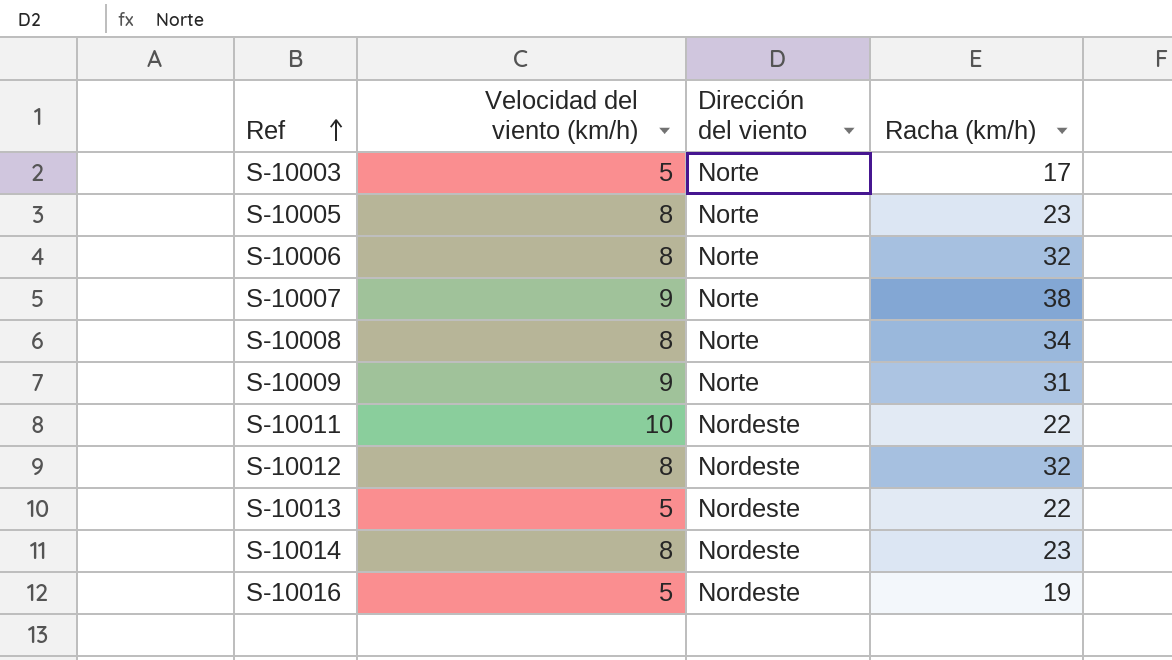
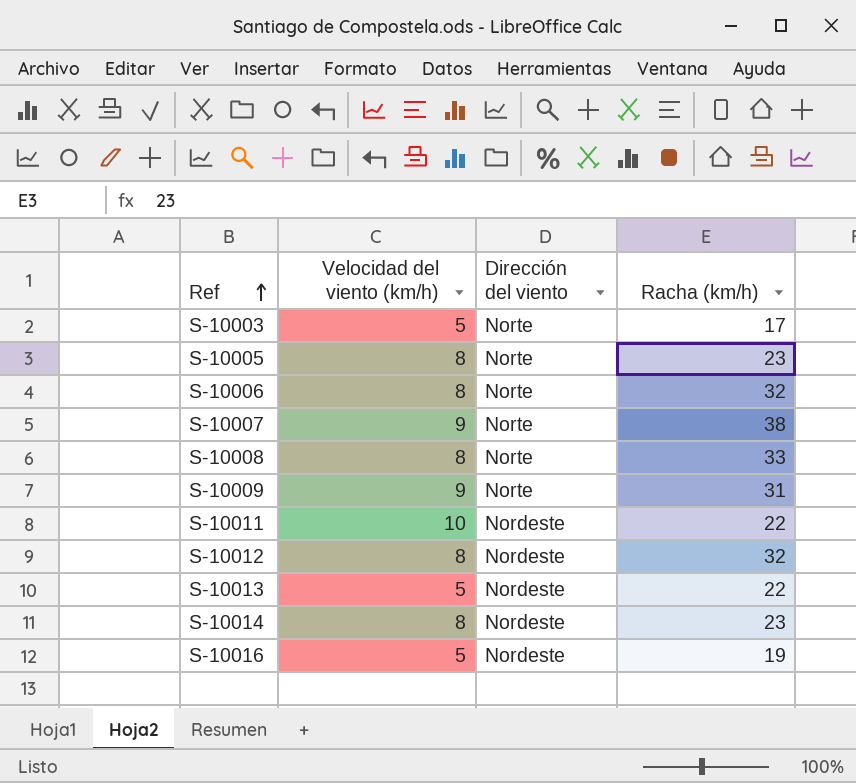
S-10008 | Racha (km/h): 34 -> 33

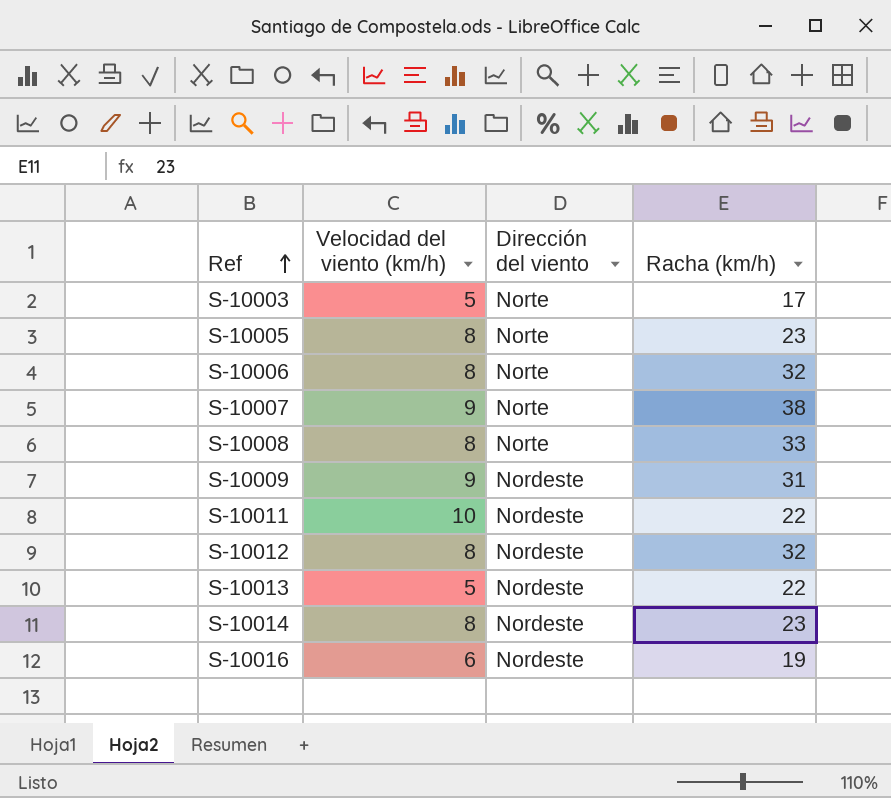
S-10009 | Dirección del viento: Norte -> Nordeste
S-10016 | Velocidad del viento (km/h): 5 -> 6

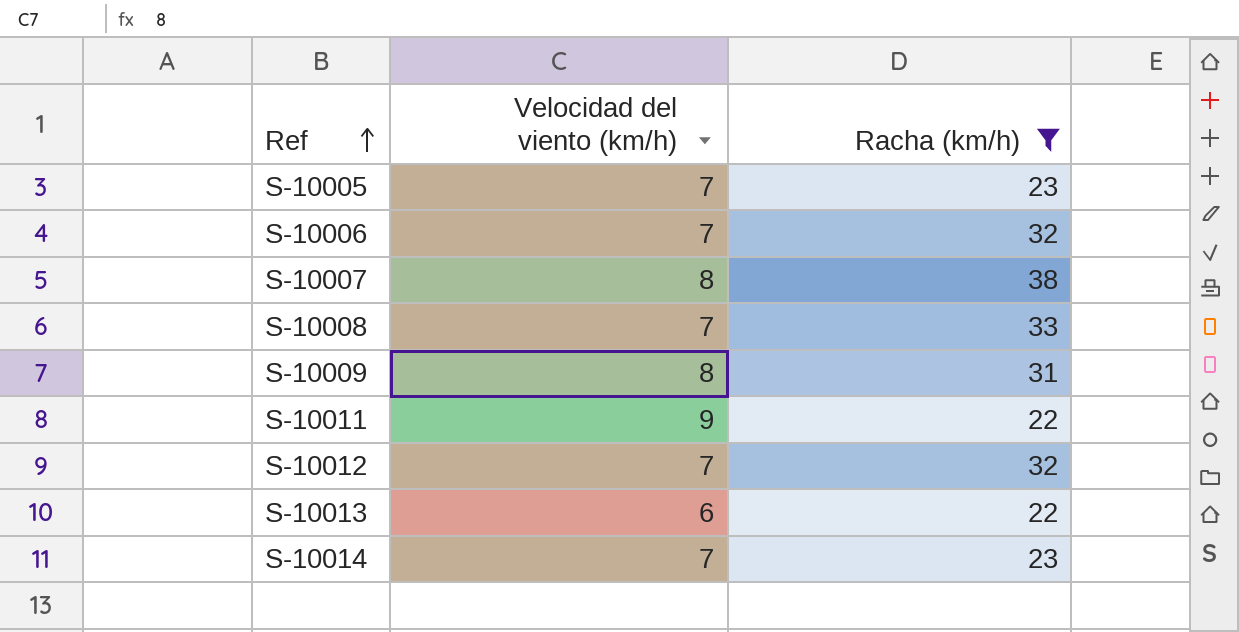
filter: none -> Racha (km/h) >= 22
column Dirección del viento | position: 3 -> none
S-10005 | Velocidad del viento (km/h): 8 -> 7
S-10006 | Velocidad del viento (km/h): 8 -> 7
S-10007 | Velocidad del viento (km/h): 9 -> 8
S-10008 | Velocidad del viento (km/h): 8 -> 7
S-10009 | Velocidad del viento (km/h): 9 -> 8
S-10011 | Velocidad del viento (km/h): 10 -> 9
S-10012 | Velocidad del viento (km/h): 8 -> 7
S-10013 | Velocidad del viento (km/h): 5 -> 6
S-10014 | Velocidad del viento (km/h): 8 -> 7

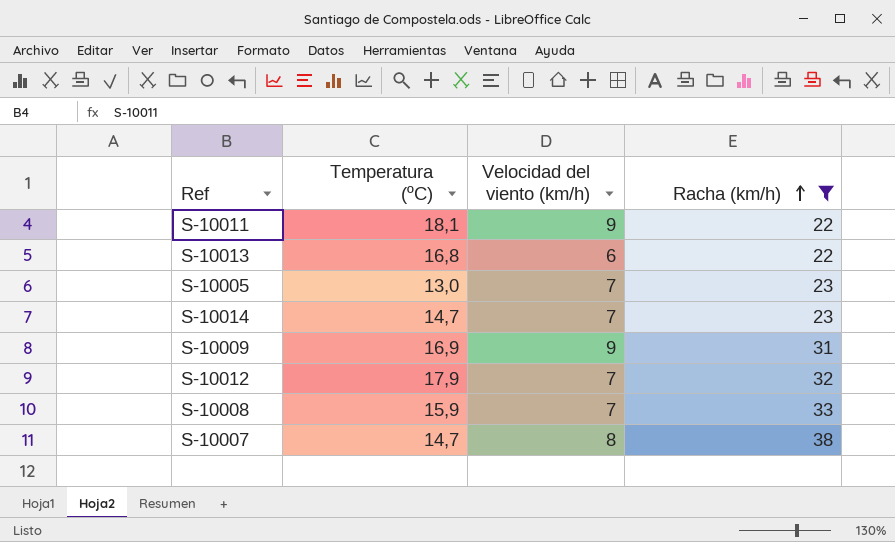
row order: Ref ascending -> Racha (km/h) ascending
column Temperatura (ºC) | position: none -> 2
row S-10006: 7 | 32 -> none
S-10009 | Velocidad del viento (km/h): 8 -> 9

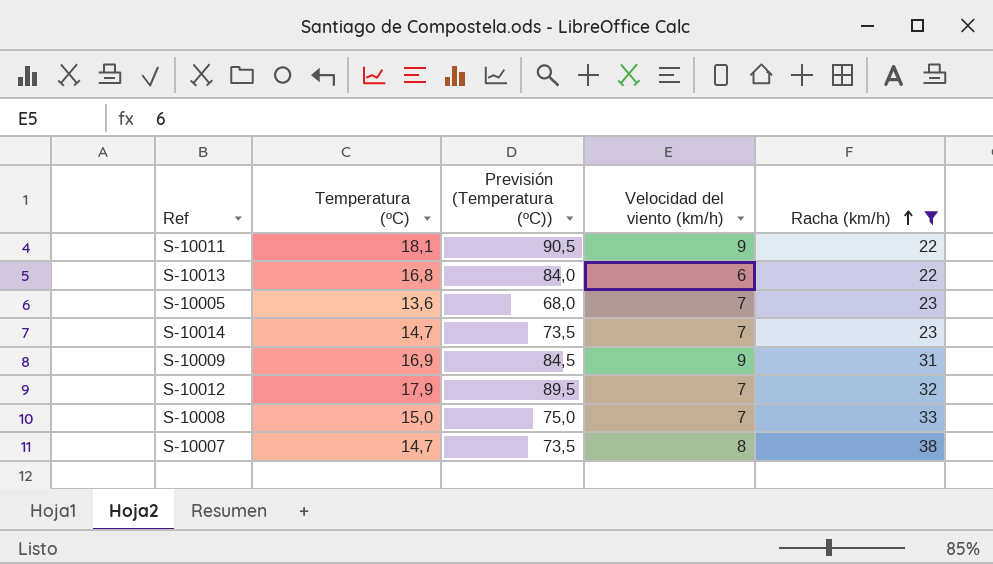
column Previsión (Temperatura (ºC)) | formula: none -> [Temperatura (ºC)] * 5
S-10005 | Temperatura (ºC): 13,0 -> 13,6
S-10008 | Temperatura (ºC): 15,9 -> 15,0

